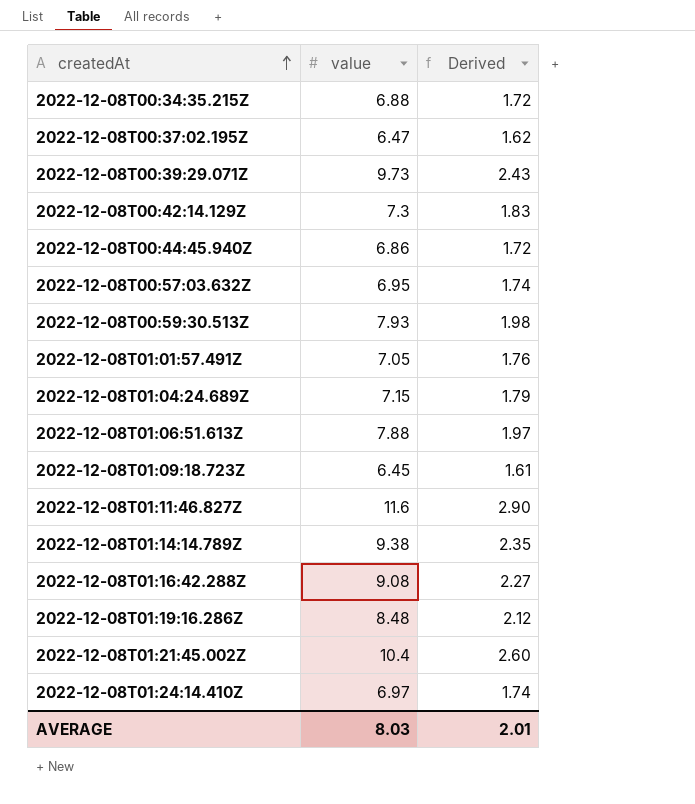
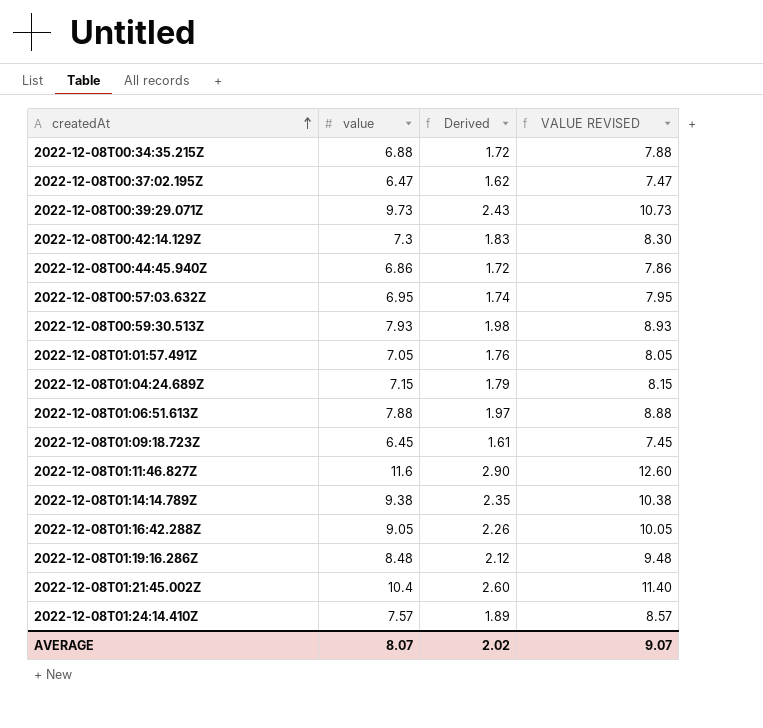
column VALUE REVISED | formula: none -> [value] + 1
2022-12-08T01:16:42.288Z | value: 9.08 -> 9.05
2022-12-08T01:16:42.288Z | Derived: 2.27 -> 2.26
2022-12-08T01:24:14.410Z | value: 6.97 -> 7.57
2022-12-08T01:24:14.410Z | Derived: 1.74 -> 1.89
AVERAGE | value: 8.03 -> 8.07
AVERAGE | Derived: 2.01 -> 2.02

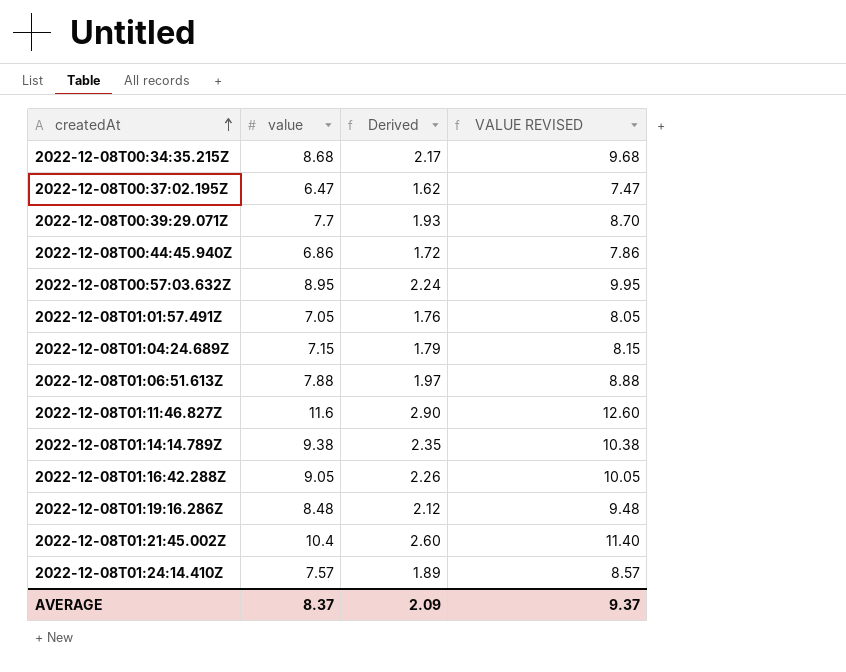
row 2022-12-08T00:42:14.129Z: 7.3 | 1.83 | 8.30 -> none
row 2022-12-08T00:59:30.513Z: 7.93 | 1.98 | 8.93 -> none
row 2022-12-08T01:09:18.723Z: 6.45 | 1.61 | 7.45 -> none
2022-12-08T00:34:35.215Z | value: 6.88 -> 8.68
2022-12-08T00:34:35.215Z | Derived: 1.72 -> 2.17
2022-12-08T00:34:35.215Z | VALUE REVISED: 7.88 -> 9.68
2022-12-08T00:39:29.071Z | value: 9.73 -> 7.7
2022-12-08T00:39:29.071Z | Derived: 2.43 -> 1.93
2022-12-08T00:39:29.071Z | VALUE REVISED: 10.73 -> 8.70
2022-12-08T00:57:03.632Z | value: 6.95 -> 8.95
2022-12-08T00:57:03.632Z | Derived: 1.74 -> 2.24
2022-12-08T00:57:03.632Z | VALUE REVISED: 7.95 -> 9.95
AVERAGE | value: 8.07 -> 8.37
AVERAGE | Derived: 2.02 -> 2.09
AVERAGE | VALUE REVISED: 9.07 -> 9.37

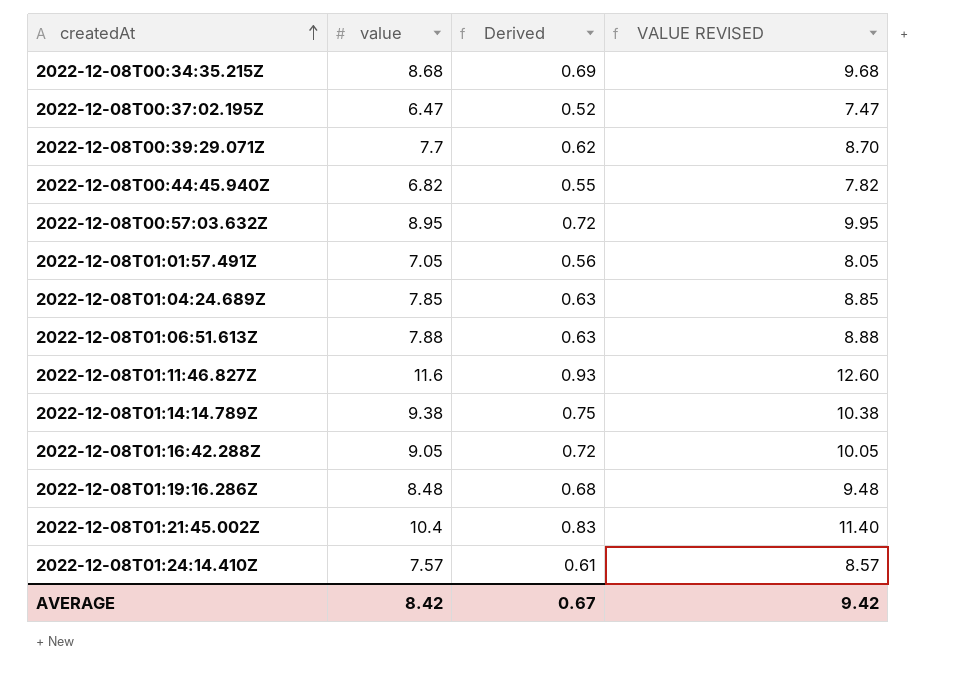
column Derived | formula: [value] * 0.25 -> [value] * 0.08
2022-12-08T00:44:45.940Z | value: 6.86 -> 6.82
2022-12-08T00:44:45.940Z | VALUE REVISED: 7.86 -> 7.82
2022-12-08T01:04:24.689Z | value: 7.15 -> 7.85
2022-12-08T01:04:24.689Z | VALUE REVISED: 8.15 -> 8.85
AVERAGE | value: 8.37 -> 8.42
AVERAGE | Derived: 2.09 -> 0.67
AVERAGE | VALUE REVISED: 9.37 -> 9.42

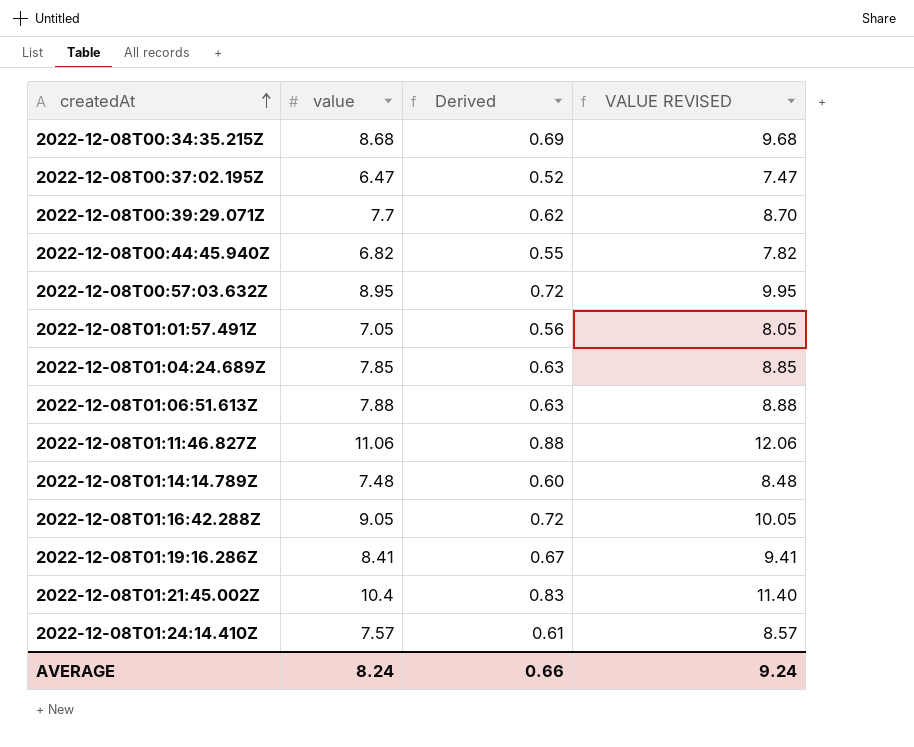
2022-12-08T01:11:46.827Z | value: 11.6 -> 11.06
2022-12-08T01:11:46.827Z | Derived: 0.93 -> 0.88
2022-12-08T01:11:46.827Z | VALUE REVISED: 12.60 -> 12.06
2022-12-08T01:14:14.789Z | value: 9.38 -> 7.48
2022-12-08T01:14:14.789Z | Derived: 0.75 -> 0.60
2022-12-08T01:14:14.789Z | VALUE REVISED: 10.38 -> 8.48
2022-12-08T01:19:16.286Z | value: 8.48 -> 8.41
2022-12-08T01:19:16.286Z | Derived: 0.68 -> 0.67
2022-12-08T01:19:16.286Z | VALUE REVISED: 9.48 -> 9.41
AVERAGE | value: 8.42 -> 8.24
AVERAGE | Derived: 0.67 -> 0.66
AVERAGE | VALUE REVISED: 9.42 -> 9.24

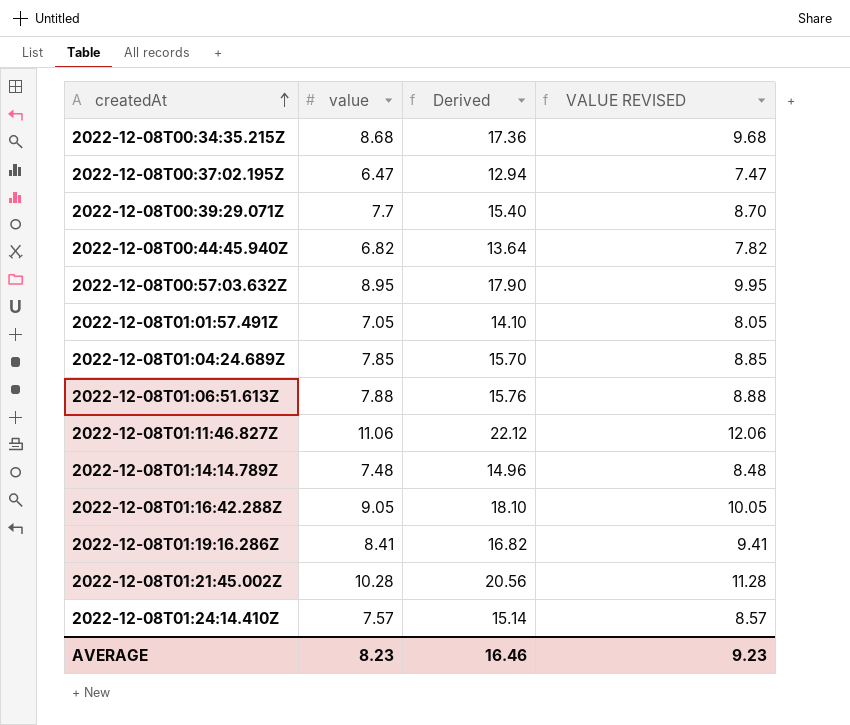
column Derived | formula: [value] * 0.08 -> [value] * 2
2022-12-08T01:21:45.002Z | value: 10.4 -> 10.28
2022-12-08T01:21:45.002Z | VALUE REVISED: 11.40 -> 11.28
AVERAGE | value: 8.24 -> 8.23
AVERAGE | Derived: 0.66 -> 16.46
AVERAGE | VALUE REVISED: 9.24 -> 9.23

